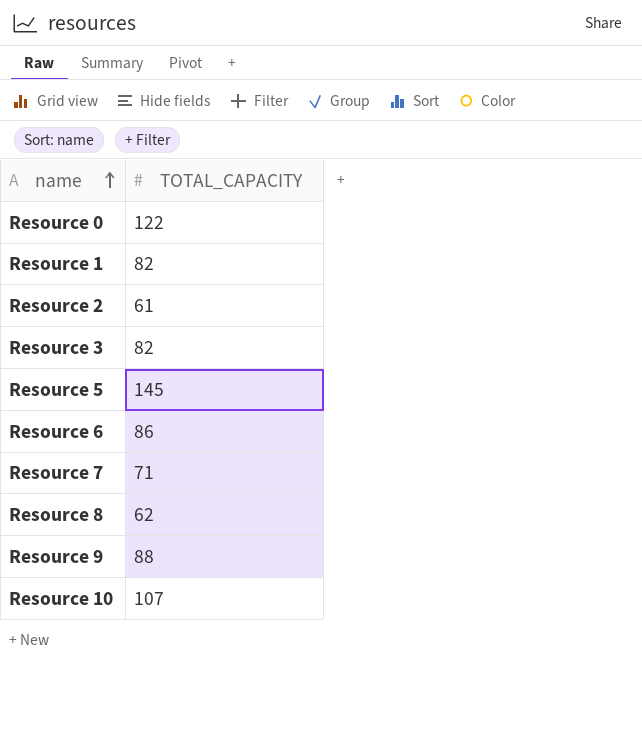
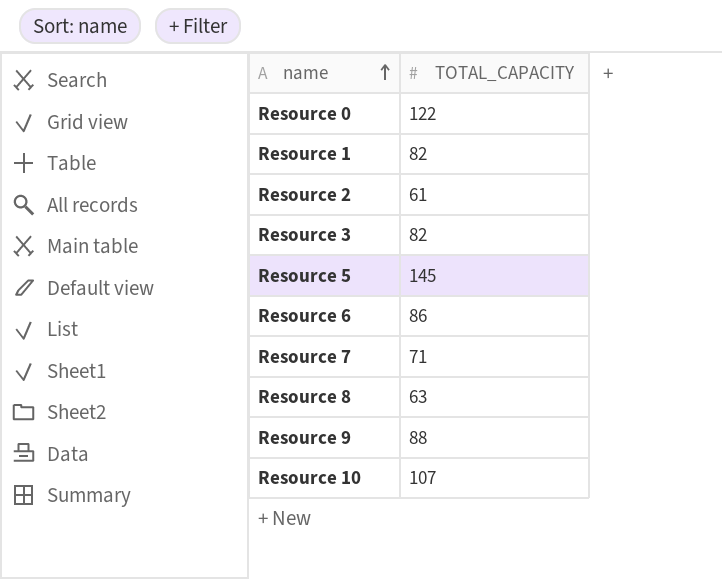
Resource 8 | TOTAL_CAPACITY: 62 -> 63

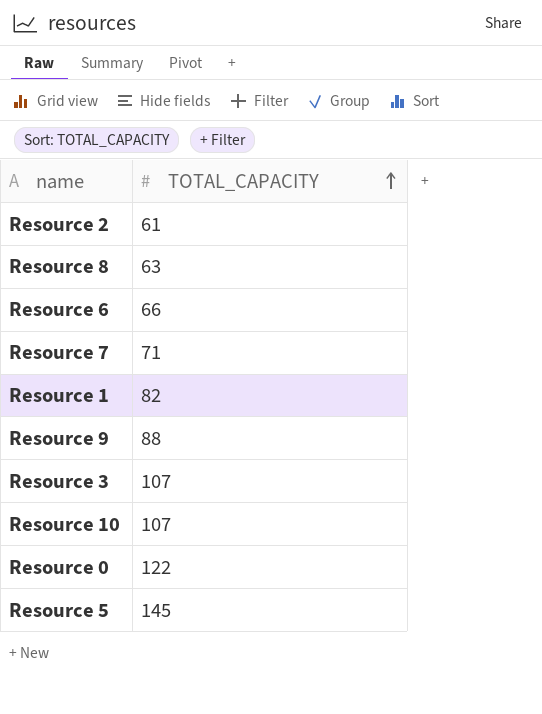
row order: name ascending -> TOTAL_CAPACITY ascending
Resource 6 | TOTAL_CAPACITY: 86 -> 66
Resource 3 | TOTAL_CAPACITY: 82 -> 107

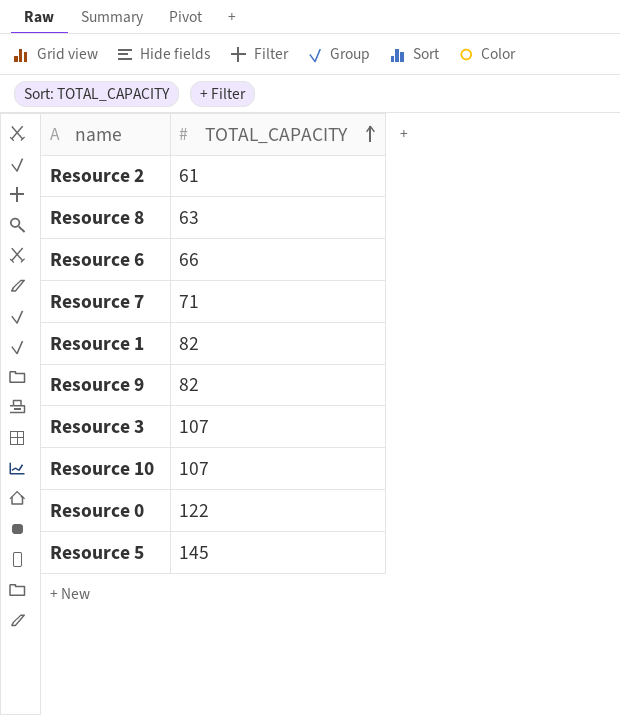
Resource 9 | TOTAL_CAPACITY: 88 -> 82

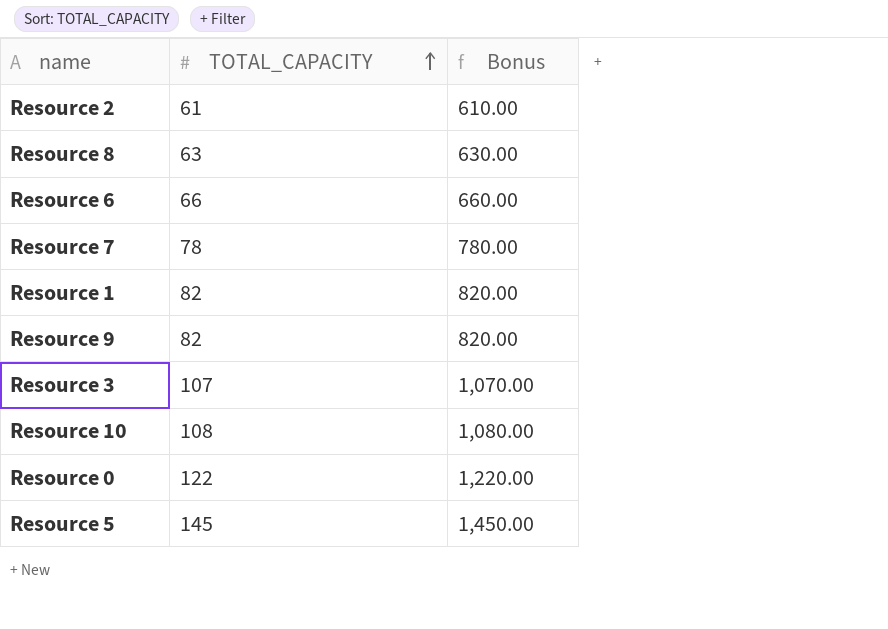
column Bonus | formula: none -> [TOTAL_CAPACITY] * 10
Resource 7 | TOTAL_CAPACITY: 71 -> 78
Resource 10 | TOTAL_CAPACITY: 107 -> 108

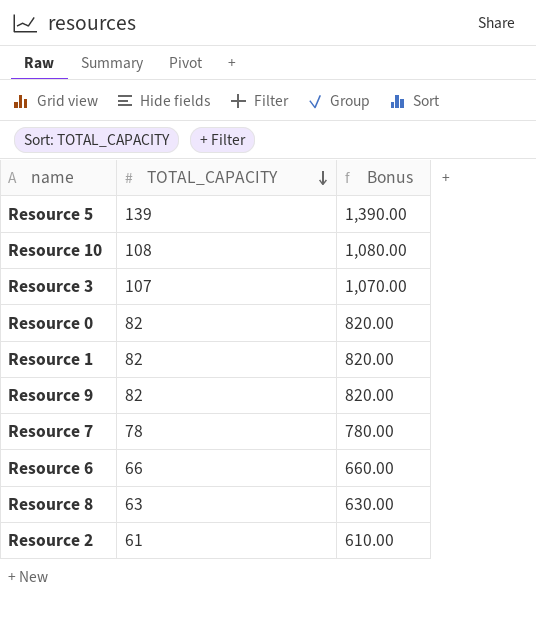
row order: TOTAL_CAPACITY ascending -> TOTAL_CAPACITY descending
Resource 5 | TOTAL_CAPACITY: 145 -> 139
Resource 5 | Bonus: 1,450.00 -> 1,390.00
Resource 0 | TOTAL_CAPACITY: 122 -> 82
Resource 0 | Bonus: 1,220.00 -> 820.00

